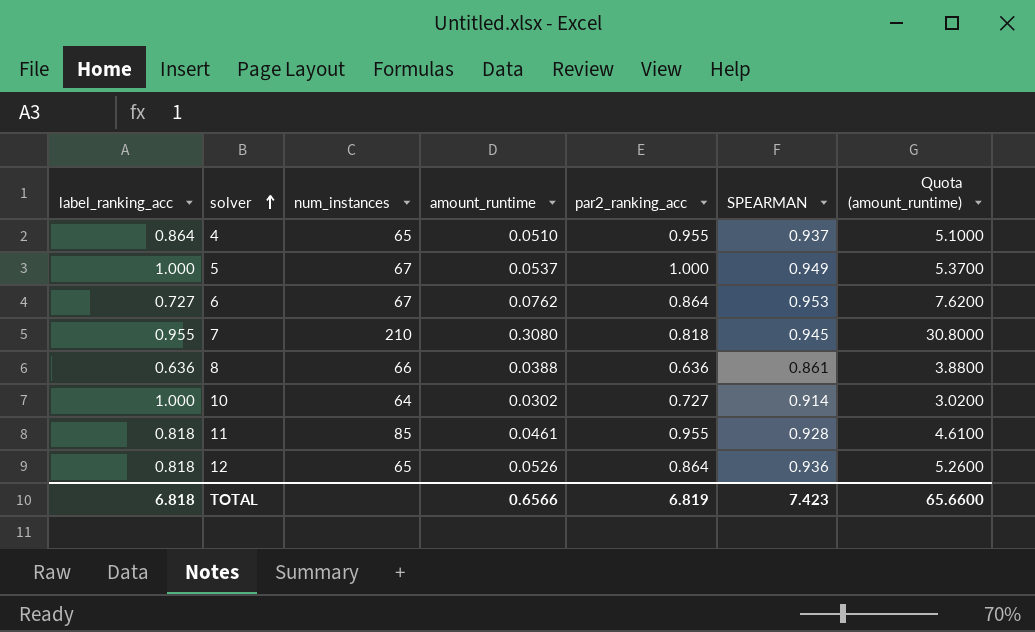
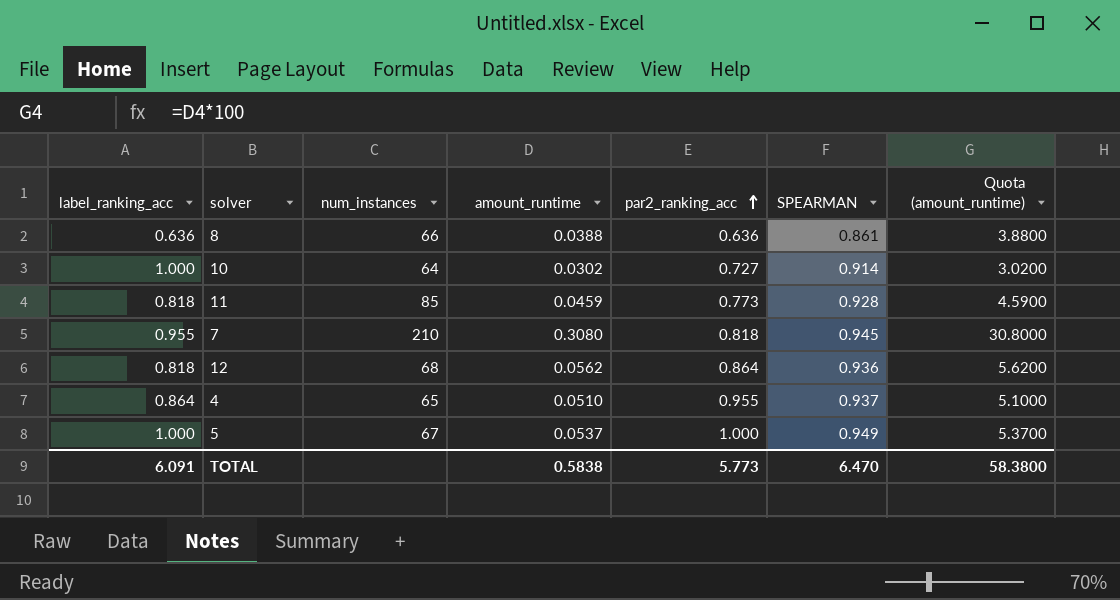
row order: solver ascending -> par2_ranking_acc ascending
row 6: 0.727 | 67 | 0.0762 | 0.864 | 0.953 | 7.6200 -> none
11 | amount_runtime: 0.0461 -> 0.0459
11 | par2_ranking_acc: 0.955 -> 0.773
11 | Quota (amount_runtime): 4.6100 -> 4.5900
12 | num_instances: 65 -> 68
12 | amount_runtime: 0.0526 -> 0.0562
12 | Quota (amount_runtime): 5.2600 -> 5.6200
TOTAL | label_ranking_acc: 6.818 -> 6.091
TOTAL | amount_runtime: 0.6566 -> 0.5838
TOTAL | par2_ranking_acc: 6.819 -> 5.773
TOTAL | SPEARMAN: 7.423 -> 6.470
TOTAL | Quota (amount_runtime): 65.6600 -> 58.3800

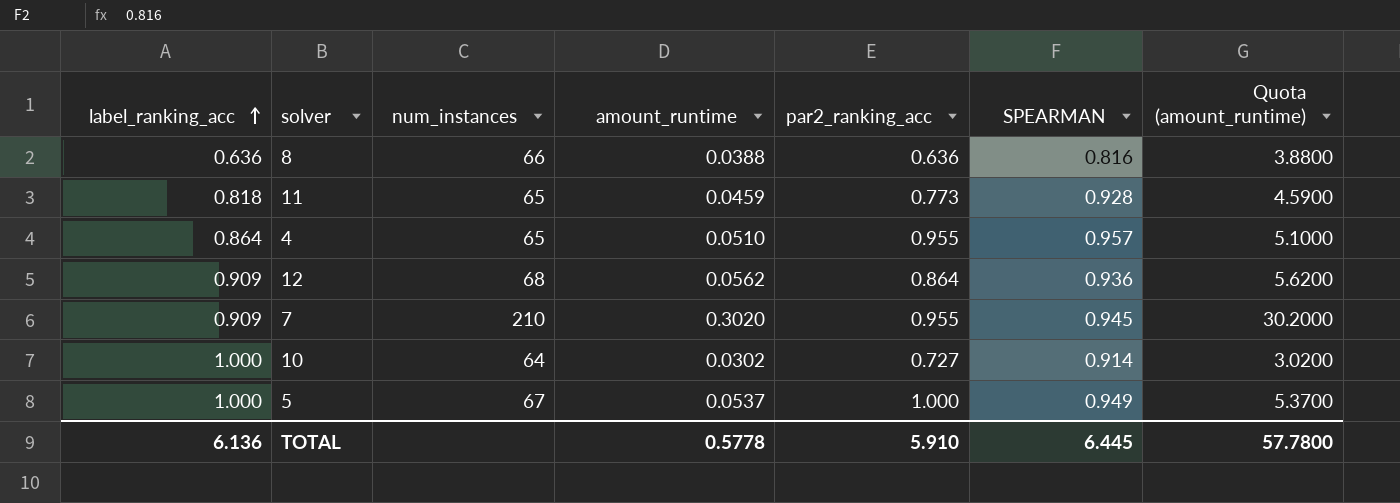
row order: par2_ranking_acc ascending -> label_ranking_acc ascending
8 | SPEARMAN: 0.861 -> 0.816
11 | num_instances: 85 -> 65
4 | SPEARMAN: 0.937 -> 0.957
12 | label_ranking_acc: 0.818 -> 0.909
7 | label_ranking_acc: 0.955 -> 0.909
7 | amount_runtime: 0.3080 -> 0.3020
7 | par2_ranking_acc: 0.818 -> 0.955
7 | Quota (amount_runtime): 30.8000 -> 30.2000
TOTAL | label_ranking_acc: 6.091 -> 6.136
TOTAL | amount_runtime: 0.5838 -> 0.5778
TOTAL | par2_ranking_acc: 5.773 -> 5.910
TOTAL | SPEARMAN: 6.470 -> 6.445
TOTAL | Quota (amount_runtime): 58.3800 -> 57.7800

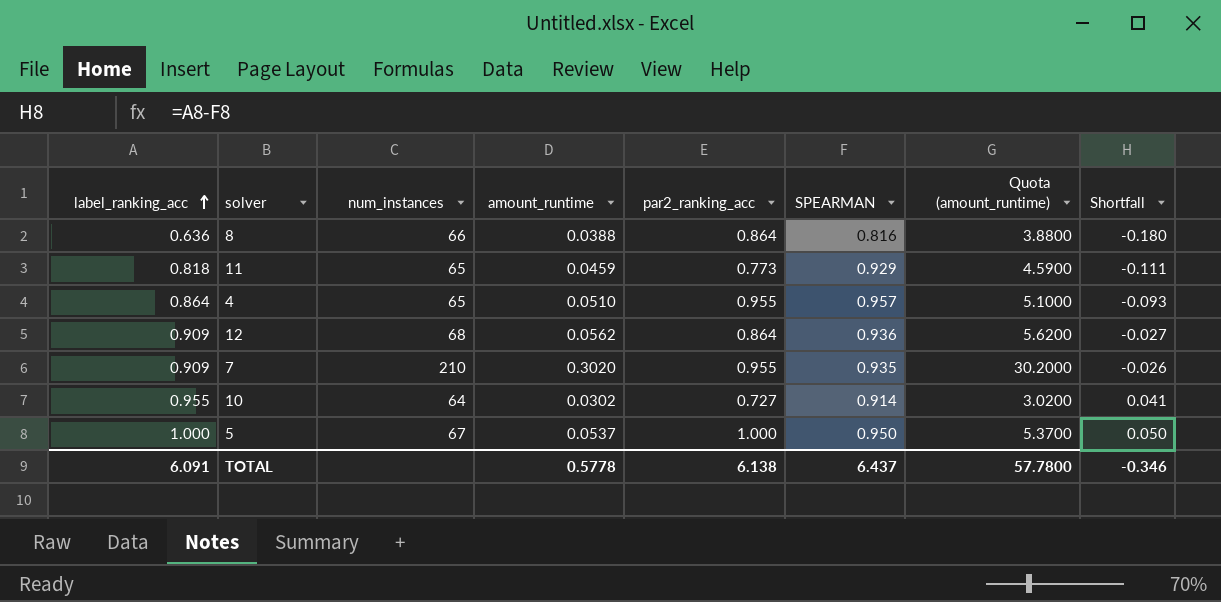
column Shortfall | formula: none -> [label_ranking_acc] - [SPEARMAN]
8 | par2_ranking_acc: 0.636 -> 0.864
11 | SPEARMAN: 0.928 -> 0.929
7 | SPEARMAN: 0.945 -> 0.935
10 | label_ranking_acc: 1.000 -> 0.955
5 | SPEARMAN: 0.949 -> 0.950
TOTAL | label_ranking_acc: 6.136 -> 6.091
TOTAL | par2_ranking_acc: 5.910 -> 6.138
TOTAL | SPEARMAN: 6.445 -> 6.437

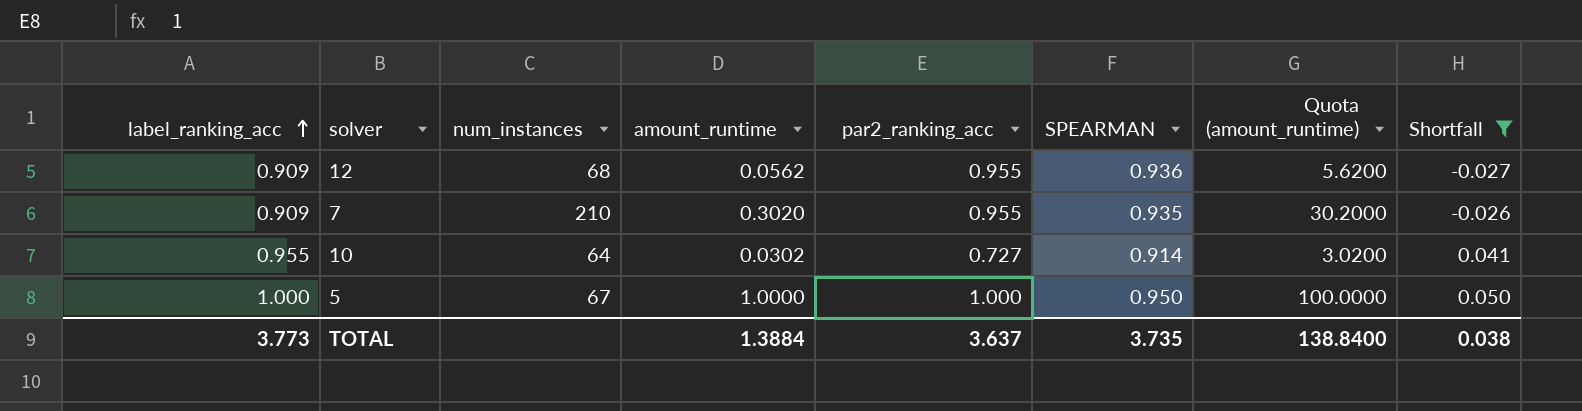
filter: none -> Shortfall >= -0.027
12 | par2_ranking_acc: 0.864 -> 0.955
5 | amount_runtime: 0.0537 -> 1.0000
5 | Quota (amount_runtime): 5.3700 -> 100.0000
TOTAL | label_ranking_acc: 6.091 -> 3.773
TOTAL | amount_runtime: 0.5778 -> 1.3884
TOTAL | par2_ranking_acc: 6.138 -> 3.637
TOTAL | SPEARMAN: 6.437 -> 3.735
TOTAL | Quota (amount_runtime): 57.7800 -> 138.8400
TOTAL | Shortfall: -0.346 -> 0.038

